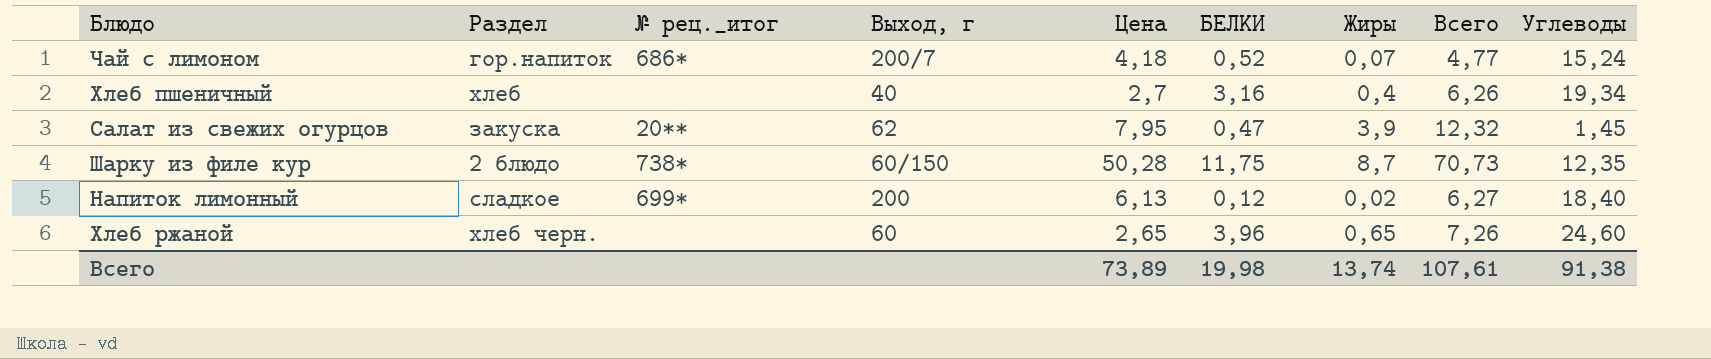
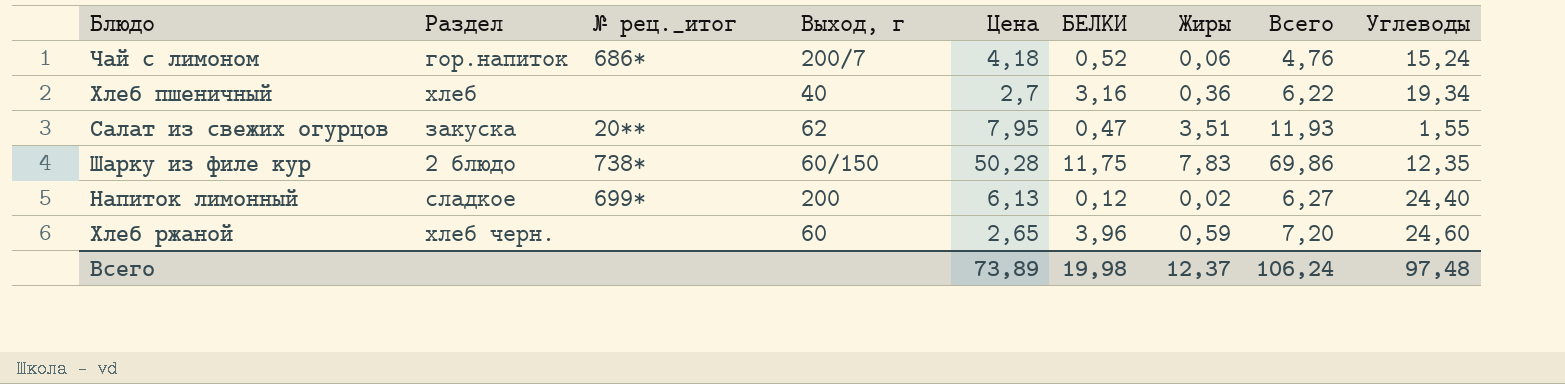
Чай с лимоном | Жиры: 0,07 -> 0,06
Чай с лимоном | Всего: 4,77 -> 4,76
Хлеб пшеничный | Жиры: 0,4 -> 0,36
Хлеб пшеничный | Всего: 6,26 -> 6,22
Салат из свежих огурцов | Жиры: 3,9 -> 3,51
Салат из свежих огурцов | Всего: 12,32 -> 11,93
Салат из свежих огурцов | Углеводы: 1,45 -> 1,55
Шарку из филе кур | Жиры: 8,7 -> 7,83
Шарку из филе кур | Всего: 70,73 -> 69,86
Напиток лимонный | Углеводы: 18,40 -> 24,40
Хлеб ржаной | Жиры: 0,65 -> 0,59
Хлеб ржаной | Всего: 7,26 -> 7,20
Всего | Жиры: 13,74 -> 12,37
Всего | Всего: 107,61 -> 106,24
Всего | Углеводы: 91,38 -> 97,48

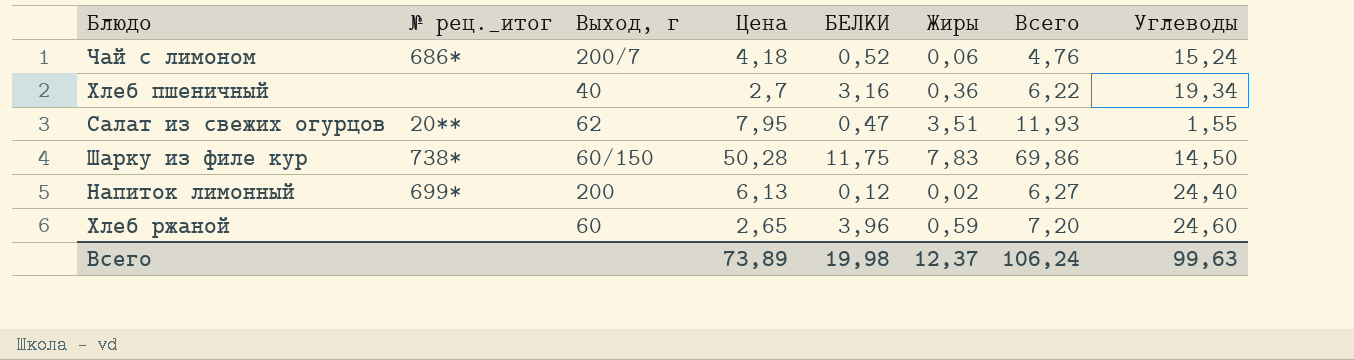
column Раздел | position: 2 -> none
Шарку из филе кур | Углеводы: 12,35 -> 14,50
Всего | Углеводы: 97,48 -> 99,63

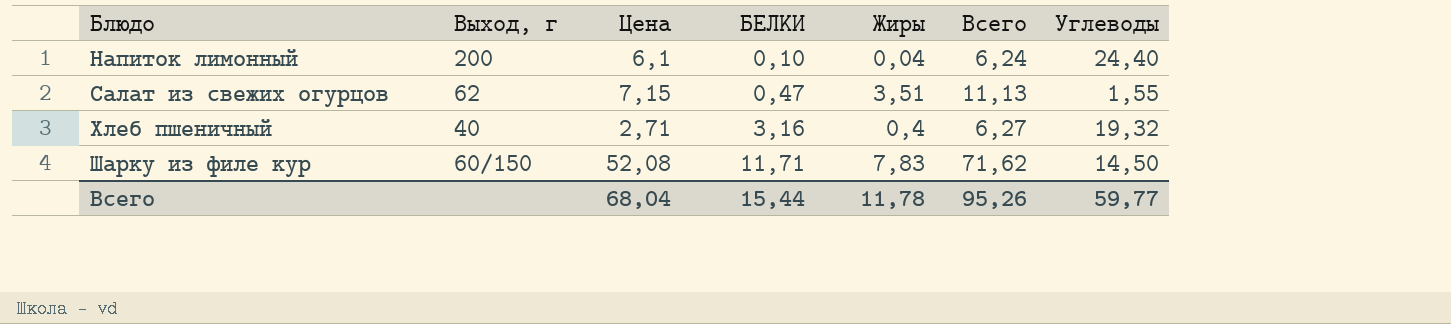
row order: none -> Блюдо ascending
column № рец._итог | position: 2 -> none
row Чай с лимоном: 686* | 200/7 | 4,18 | 0,52 | 0,06 | 4,76 | 15,24 -> none
row Хлеб ржаной: none | 60 | 2,65 | 3,96 | 0,59 | 7,20 | 24,60 -> none
Напиток лимонный | Цена: 6,13 -> 6,1
Напиток лимонный | БЕЛКИ: 0,12 -> 0,10
Напиток лимонный | Жиры: 0,02 -> 0,04
Напиток лимонный | Всего: 6,27 -> 6,24
Салат из свежих огурцов | Цена: 7,95 -> 7,15
Салат из свежих огурцов | Всего: 11,93 -> 11,13
Хлеб пшеничный | Цена: 2,7 -> 2,71
Хлеб пшеничный | Жиры: 0,36 -> 0,4
Хлеб пшеничный | Всего: 6,22 -> 6,27
Хлеб пшеничный | Углеводы: 19,34 -> 19,32
Шарку из филе кур | Цена: 50,28 -> 52,08
Шарку из филе кур | БЕЛКИ: 11,75 -> 11,71
Шарку из филе кур | Всего: 69,86 -> 71,62
Всего | Цена: 73,89 -> 68,04
Всего | БЕЛКИ: 19,98 -> 15,44
Всего | Жиры: 12,37 -> 11,78
Всего | Всего: 106,24 -> 95,26
Всего | Углеводы: 99,63 -> 59,77

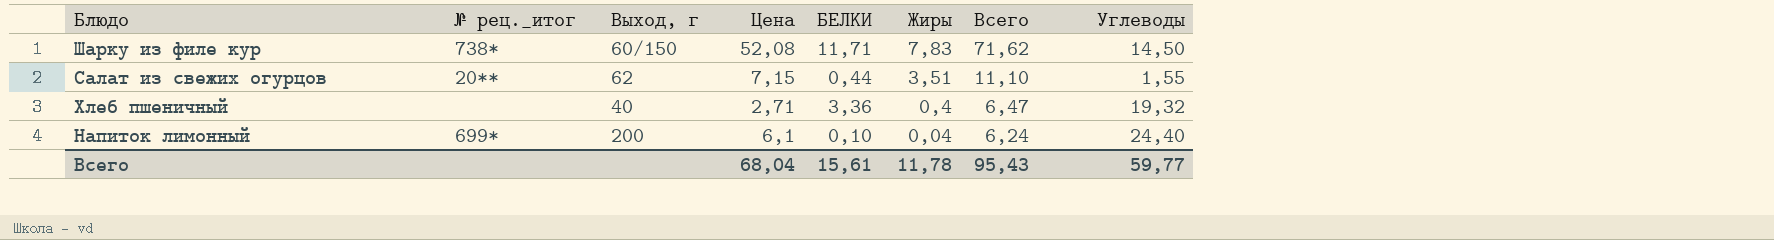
row order: Блюдо ascending -> Жиры descending
column № рец._итог | position: none -> 2
Салат из свежих огурцов | БЕЛКИ: 0,47 -> 0,44
Салат из свежих огурцов | Всего: 11,13 -> 11,10
Хлеб пшеничный | БЕЛКИ: 3,16 -> 3,36
Хлеб пшеничный | Всего: 6,27 -> 6,47
Всего | БЕЛКИ: 15,44 -> 15,61
Всего | Всего: 95,26 -> 95,43

